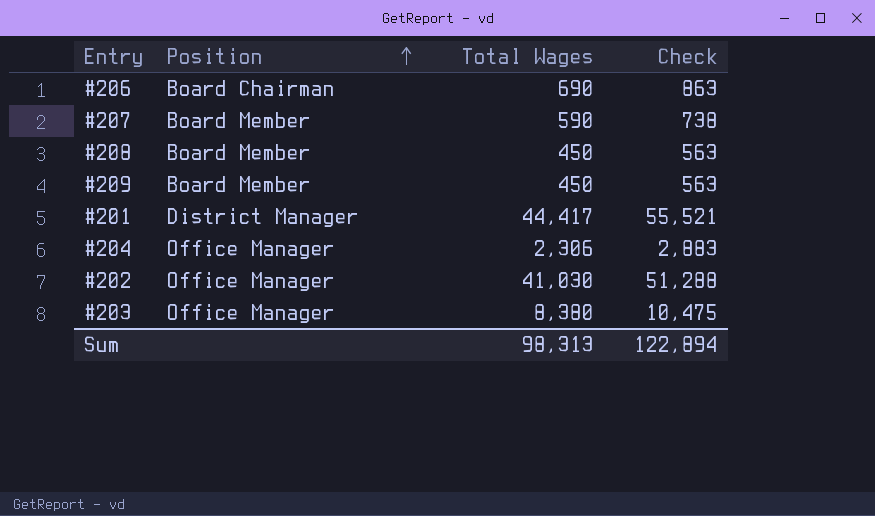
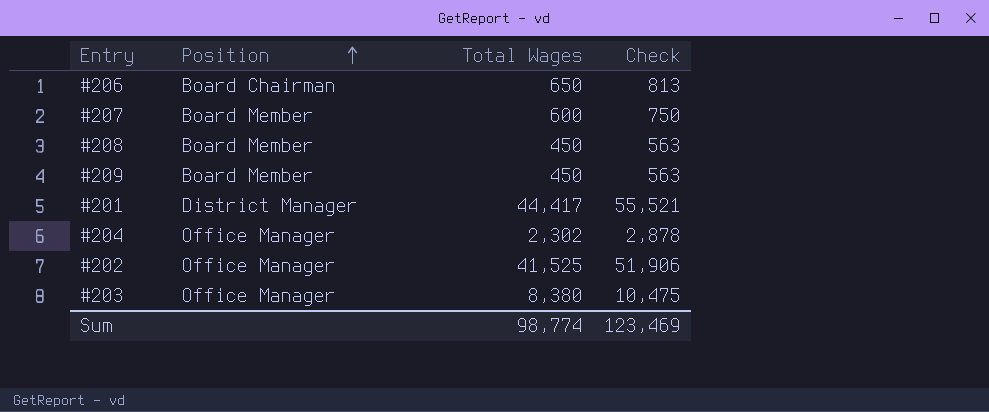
#206 | Total Wages: 690 -> 650
#206 | Check: 863 -> 813
#207 | Total Wages: 590 -> 600
#207 | Check: 738 -> 750
#204 | Total Wages: 2,306 -> 2,302
#204 | Check: 2,883 -> 2,878
#202 | Total Wages: 41,030 -> 41,525
#202 | Check: 51,288 -> 51,906
Sum | Total Wages: 98,313 -> 98,774
Sum | Check: 122,894 -> 123,469

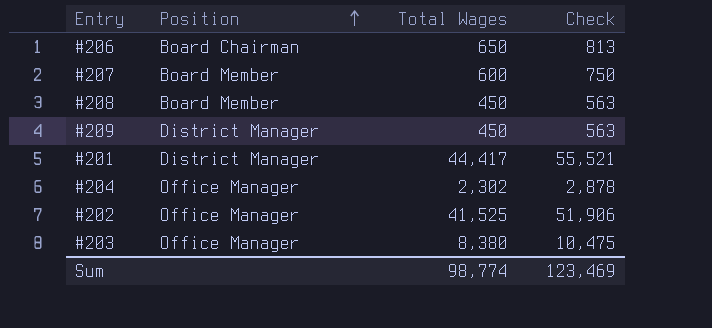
#209 | Position: Board Member -> District Manager

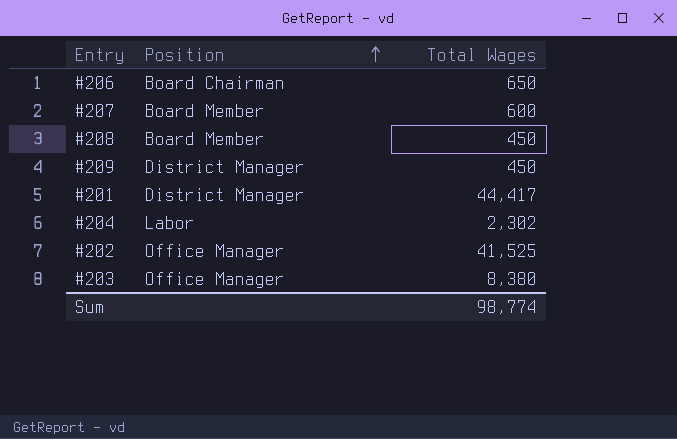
column Check | formula: [Total Wages] * 1.25 -> none
#204 | Position: Office Manager -> Labor

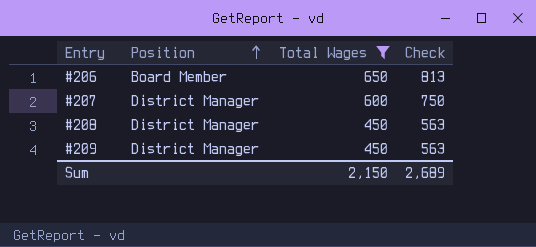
filter: none -> Total Wages <= 650
column Check | formula: none -> [Total Wages] * 1.25
#206 | Position: Board Chairman -> Board Member
#207 | Position: Board Member -> District Manager
#208 | Position: Board Member -> District Manager
Sum | Total Wages: 98,774 -> 2,150

